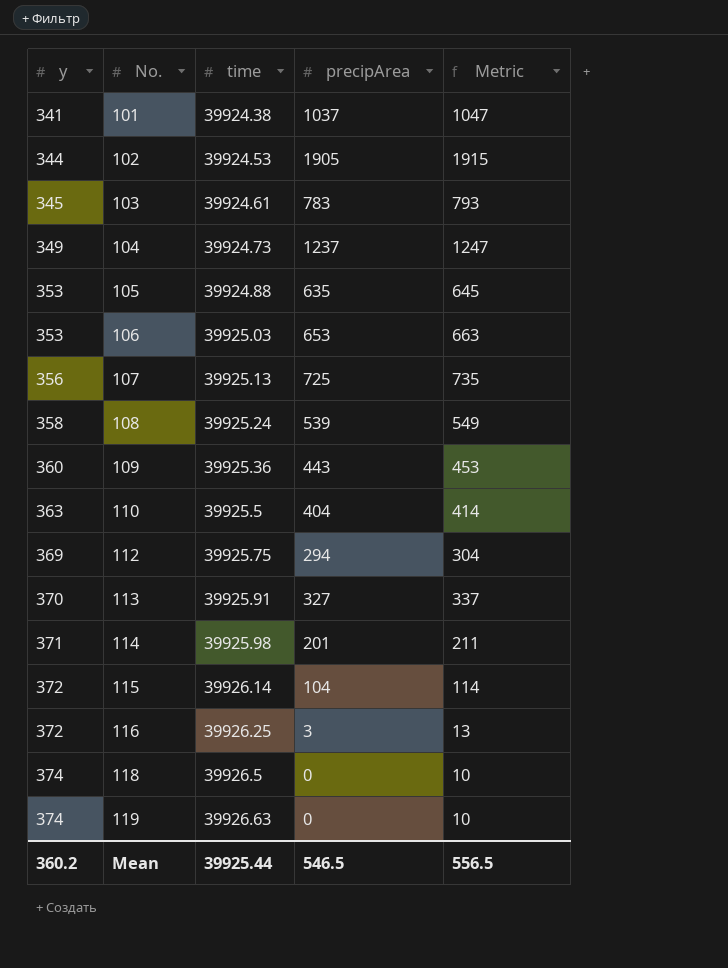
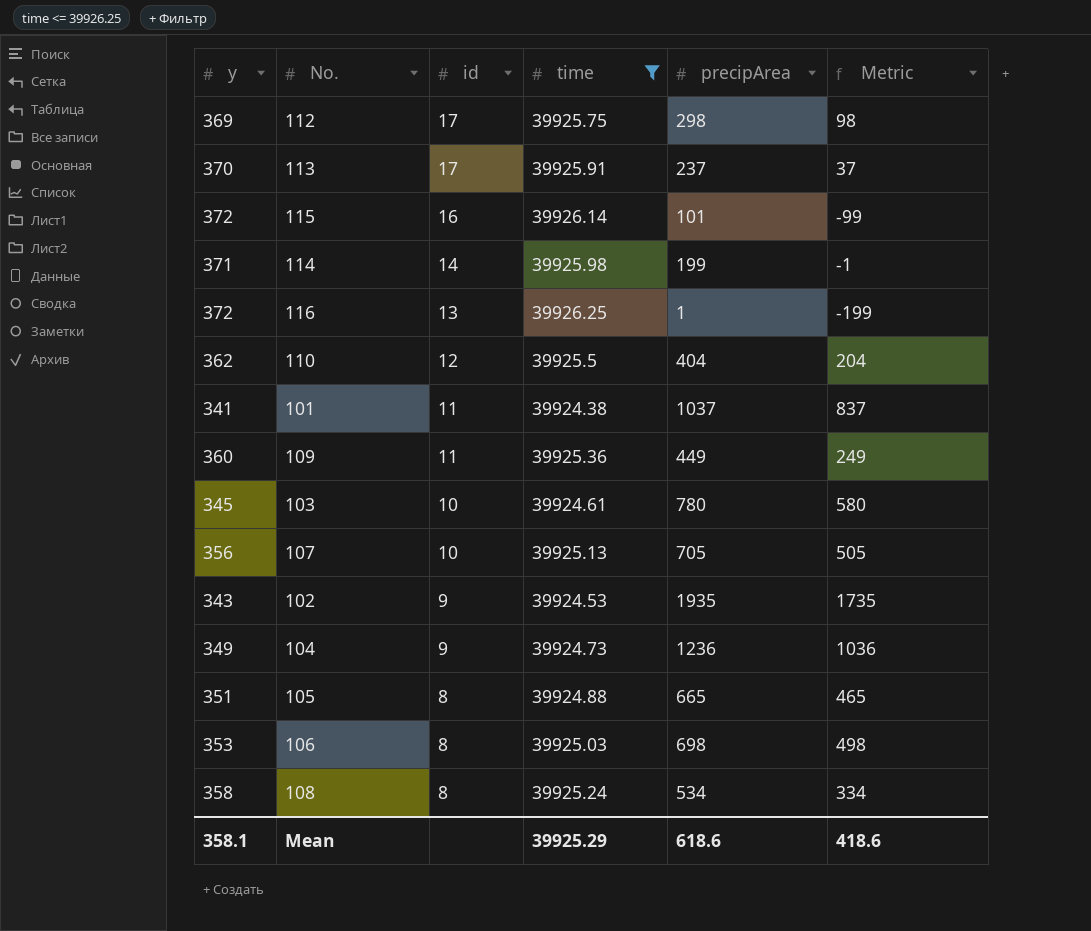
filter: none -> time <= 39926.25
row order: y ascending -> id descending
column id | position: none -> 3
column Metric | formula: [precipArea] + 10 -> [precipArea] - 200
112 | precipArea: 294 -> 298
113 | precipArea: 327 -> 237
115 | precipArea: 104 -> 101
114 | precipArea: 201 -> 199
116 | precipArea: 3 -> 1
110 | y: 363 -> 362
109 | precipArea: 443 -> 449
103 | precipArea: 783 -> 780
107 | precipArea: 725 -> 705
102 | y: 344 -> 343
102 | precipArea: 1905 -> 1935
104 | precipArea: 1237 -> 1236
105 | y: 353 -> 351
105 | precipArea: 635 -> 665
106 | precipArea: 653 -> 698
108 | precipArea: 539 -> 534
Mean | y: 360.2 -> 358.1
Mean | time: 39925.44 -> 39925.29
Mean | precipArea: 546.5 -> 618.6
Mean | Metric: 556.5 -> 418.6

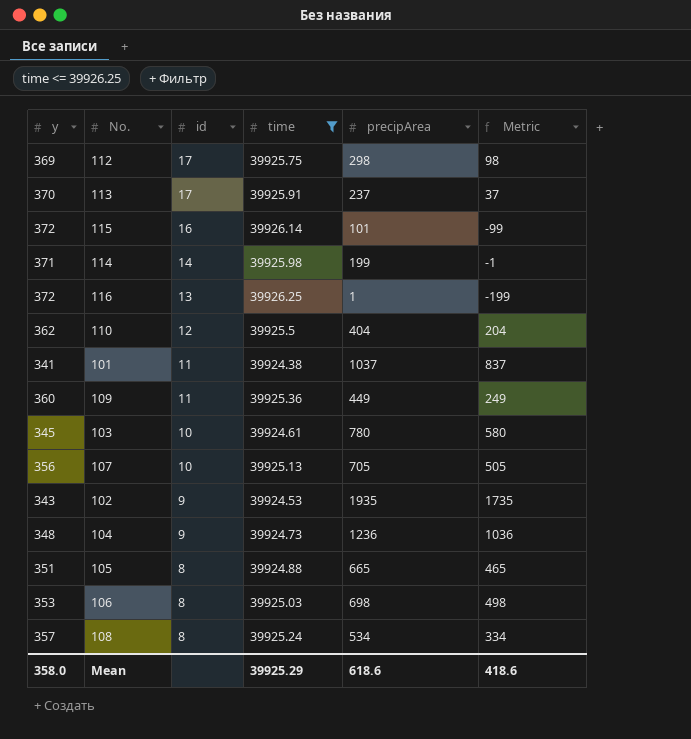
104 | y: 349 -> 348
108 | y: 358 -> 357
Mean | y: 358.1 -> 358.0

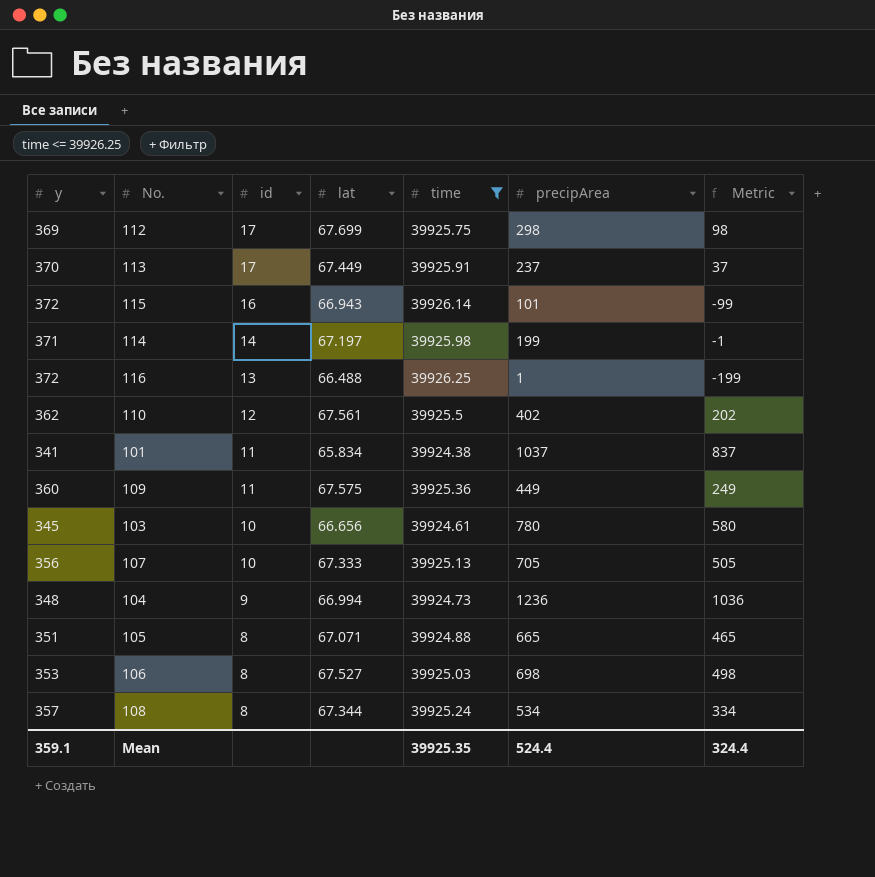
column lat | position: none -> 4
row 102: 343 | 9 | 39924.53 | 1935 | 1735 -> none
110 | precipArea: 404 -> 402
110 | Metric: 204 -> 202
Mean | y: 358.0 -> 359.1
Mean | time: 39925.29 -> 39925.35
Mean | precipArea: 618.6 -> 524.4
Mean | Metric: 418.6 -> 324.4

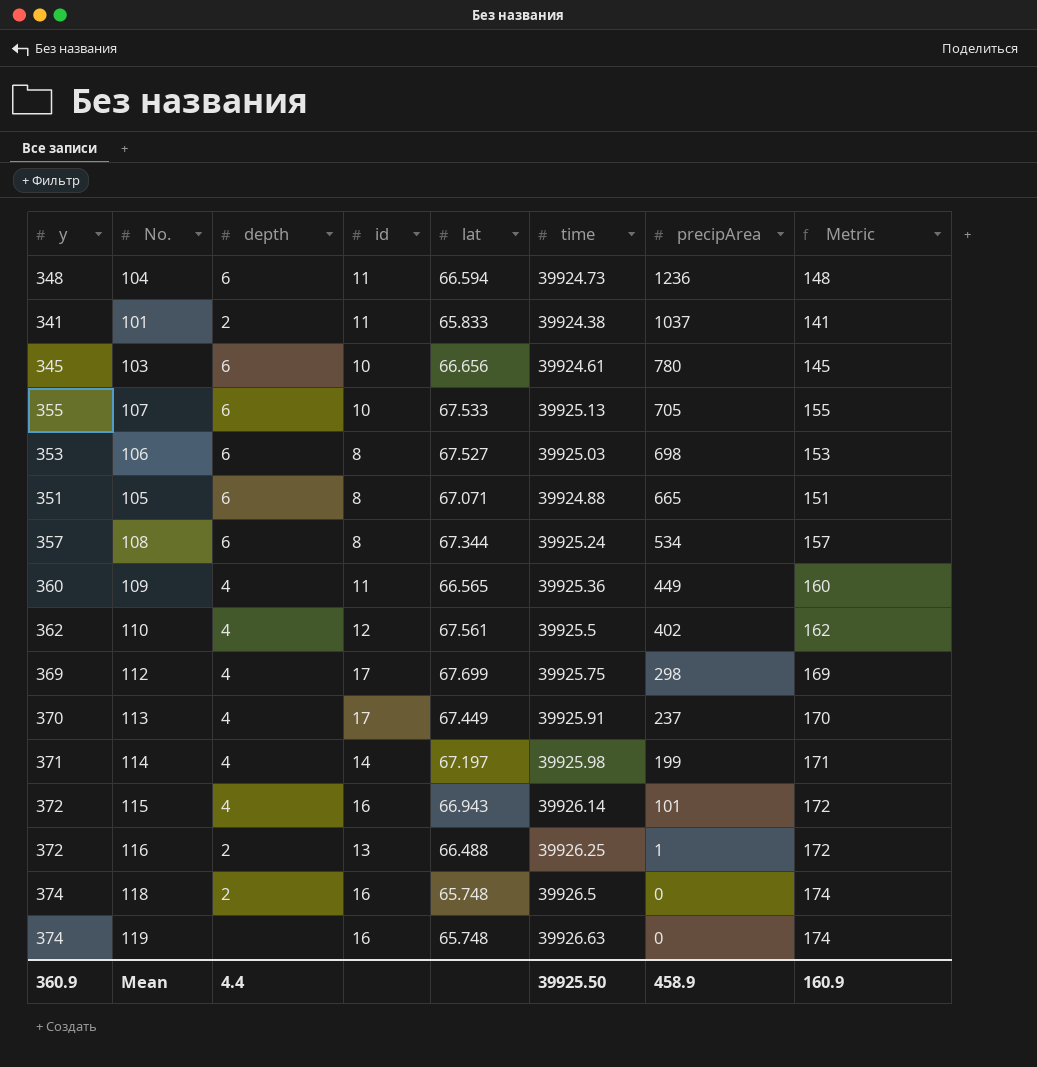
filter: time <= 39926.25 -> none
row order: id descending -> precipArea descending
column depth | position: none -> 3
column Metric | formula: [precipArea] - 200 -> [y] - 200
104 | id: 9 -> 11
104 | lat: 66.994 -> 66.594
101 | lat: 65.834 -> 65.833
107 | y: 356 -> 355
107 | lat: 67.333 -> 67.533
109 | lat: 67.575 -> 66.565
Mean | y: 359.1 -> 360.9
Mean | time: 39925.35 -> 39925.50
Mean | precipArea: 524.4 -> 458.9
Mean | Metric: 324.4 -> 160.9

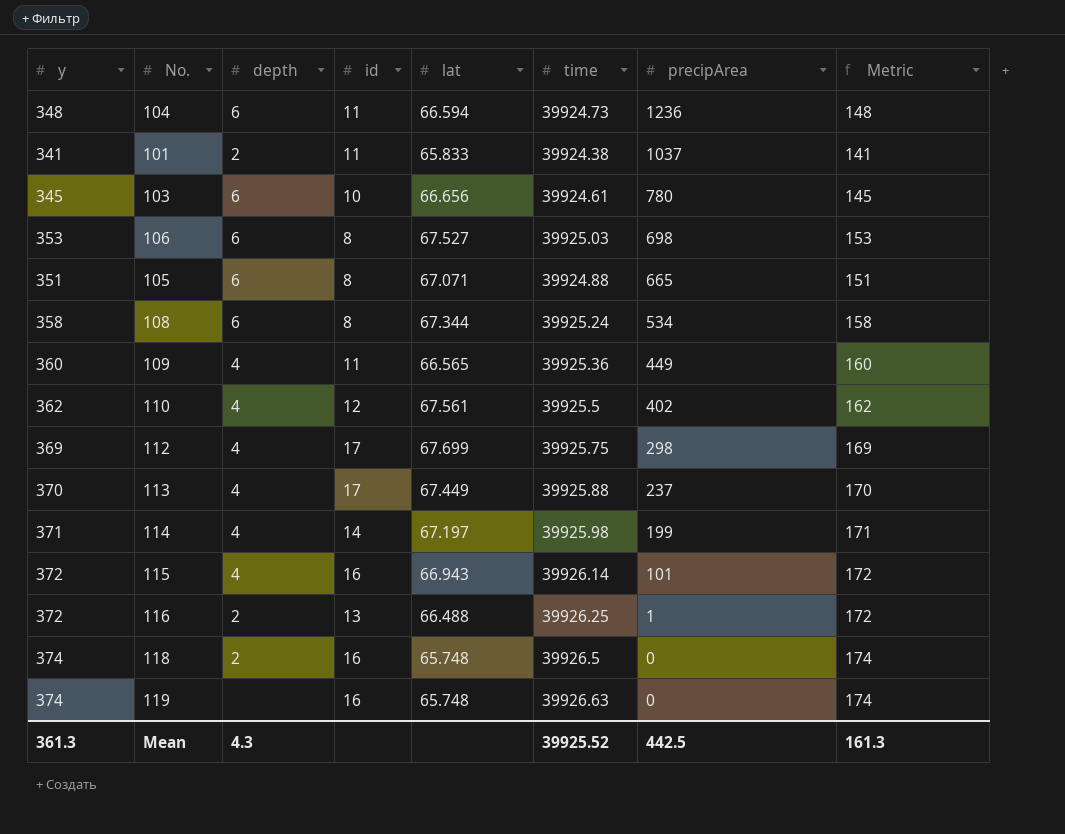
row 107: 355 | 6 | 10 | 67.533 | 39925.13 | 705 | 155 -> none
108 | y: 357 -> 358
108 | Metric: 157 -> 158
113 | time: 39925.91 -> 39925.88
Mean | y: 360.9 -> 361.3
Mean | depth: 4.4 -> 4.3
Mean | time: 39925.50 -> 39925.52
Mean | precipArea: 458.9 -> 442.5
Mean | Metric: 160.9 -> 161.3

